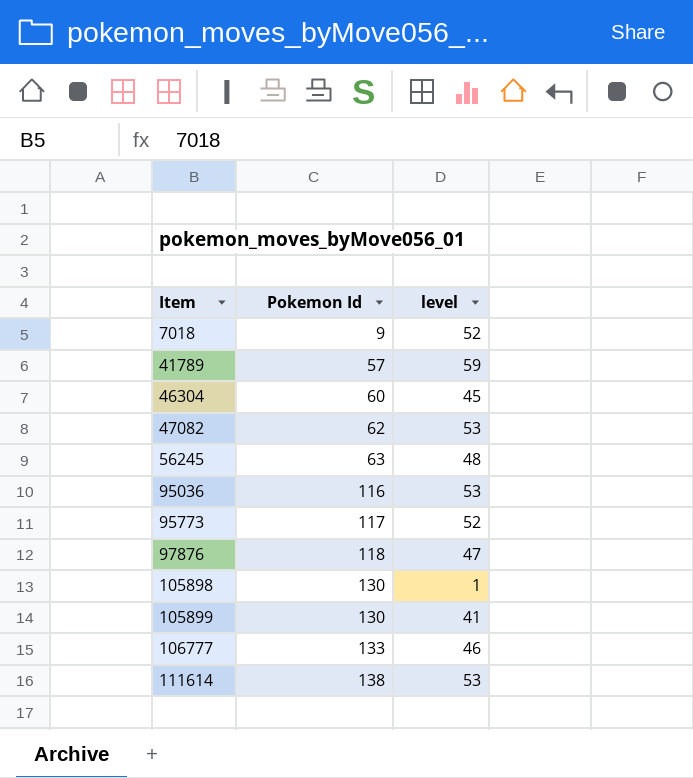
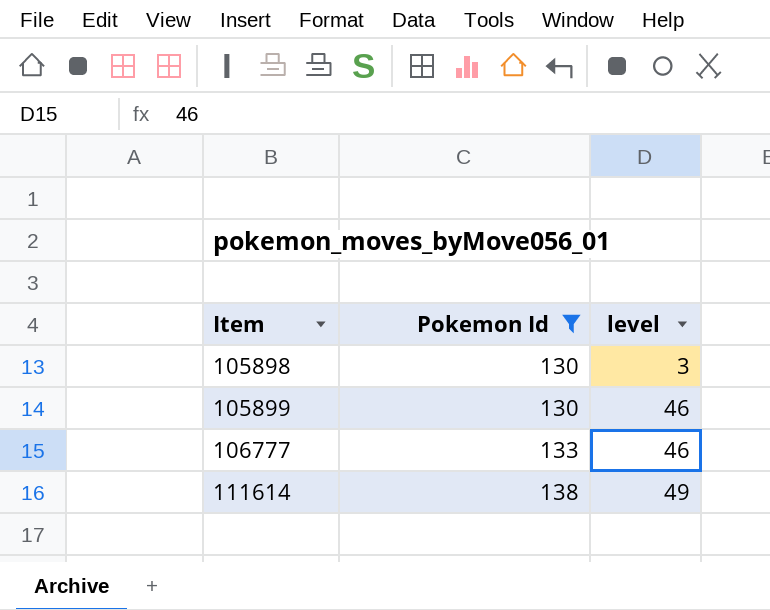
filter: none -> Pokemon Id >= 130
105898 | level: 1 -> 3
105899 | level: 41 -> 46
111614 | level: 53 -> 49

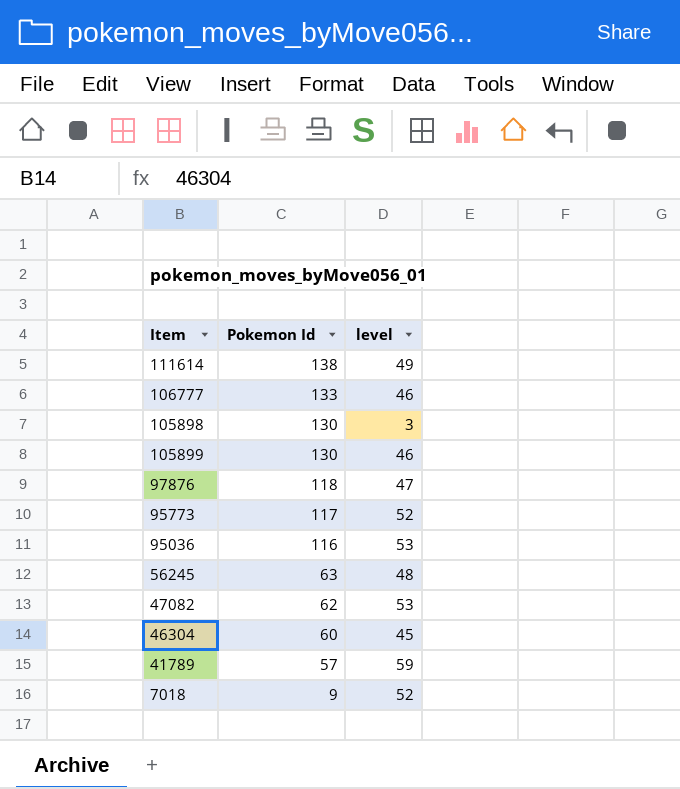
filter: Pokemon Id >= 130 -> none
row order: Item ascending -> Pokemon Id descending

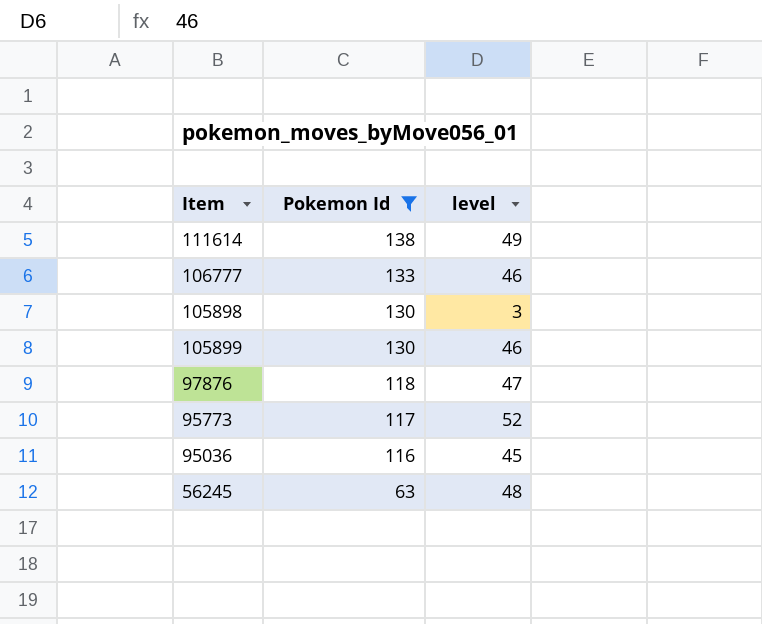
filter: none -> Pokemon Id >= 63
95036 | level: 53 -> 45

